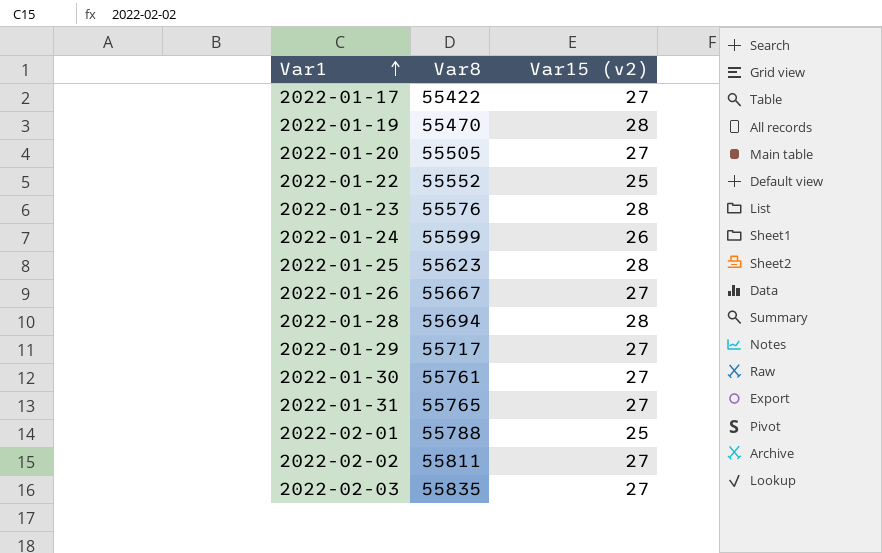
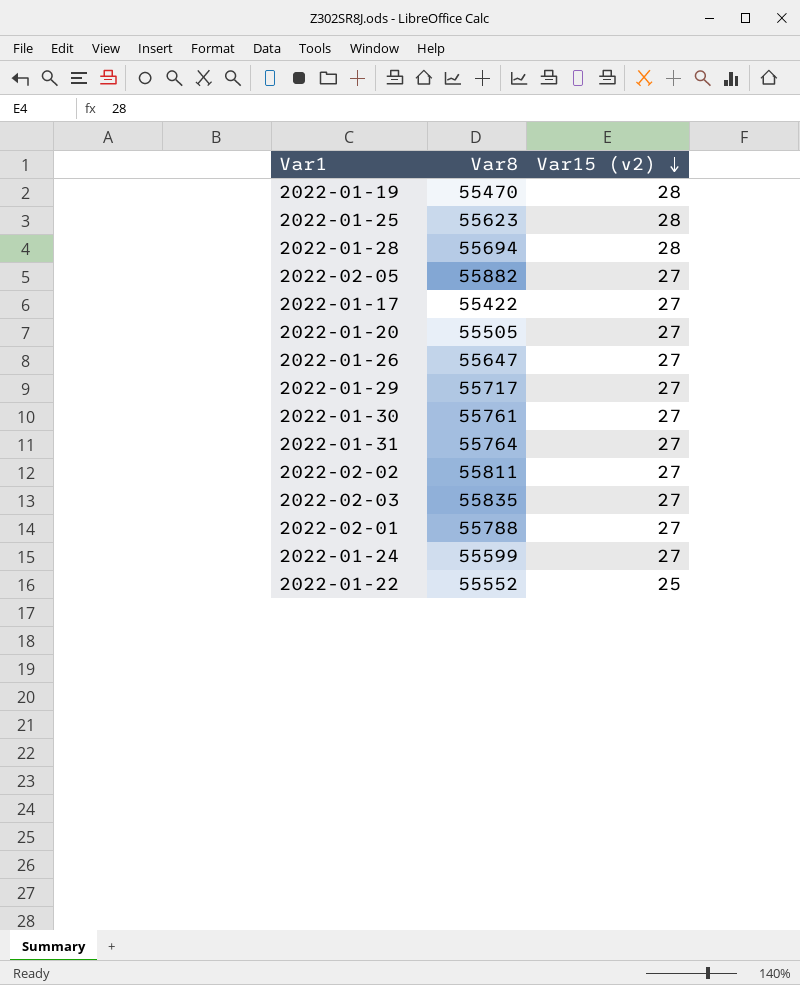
row order: Var1 ascending -> Var15 (v2) descending
row 2022-01-23: 55576 | 28 -> none
row 2022-02-05: none -> 55882 | 27
2022-01-26 | Var8: 55667 -> 55647
2022-01-31 | Var8: 55765 -> 55764
2022-02-01 | Var15 (v2): 25 -> 27
2022-01-24 | Var15 (v2): 26 -> 27

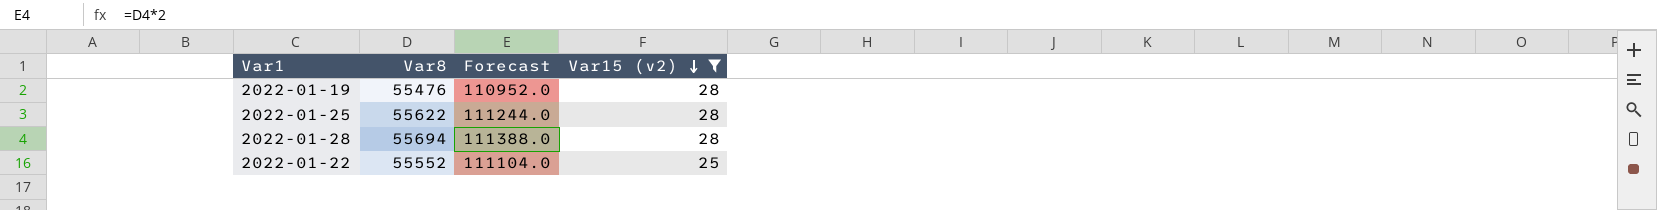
filter: none -> Var15 (v2) != 27
column Forecast | formula: none -> [Var8] * 2
2022-01-19 | Var8: 55470 -> 55476
2022-01-25 | Var8: 55623 -> 55622

